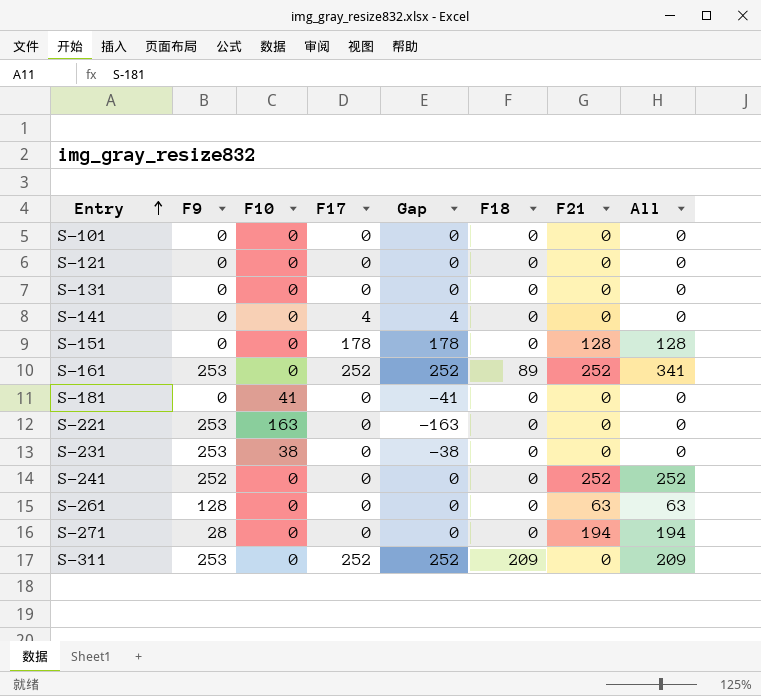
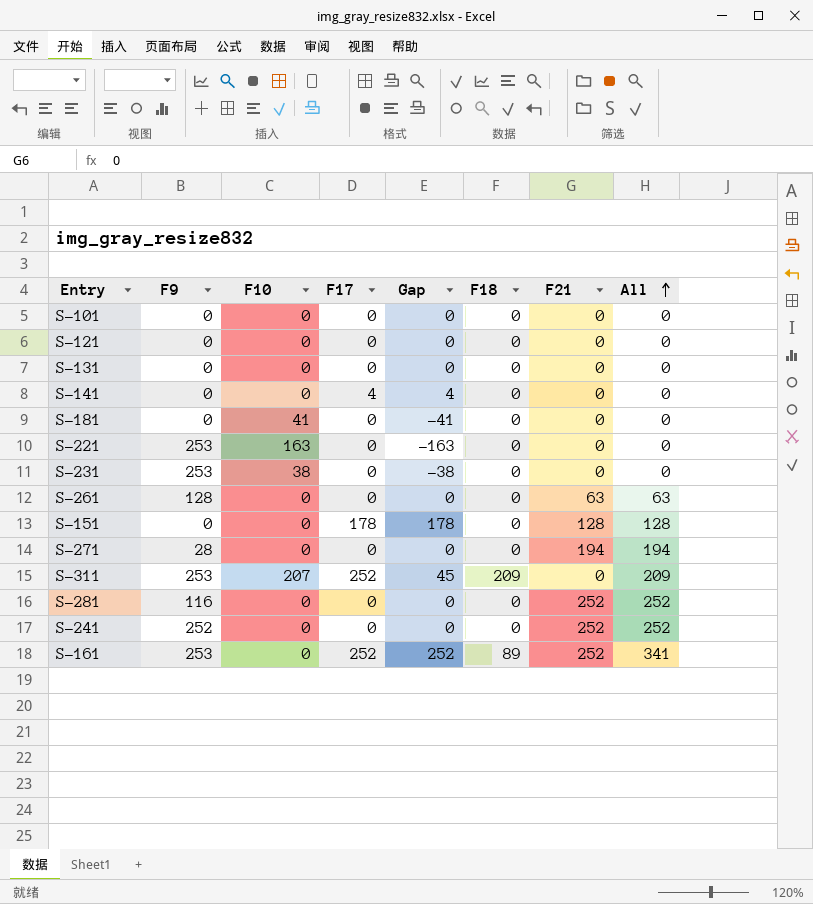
row order: Entry ascending -> All ascending
S-311 | F10: 0 -> 207
S-311 | Gap: 252 -> 45
row S-281: none -> 116 | 0 | 0 | 0 | 0 | 252 | 252

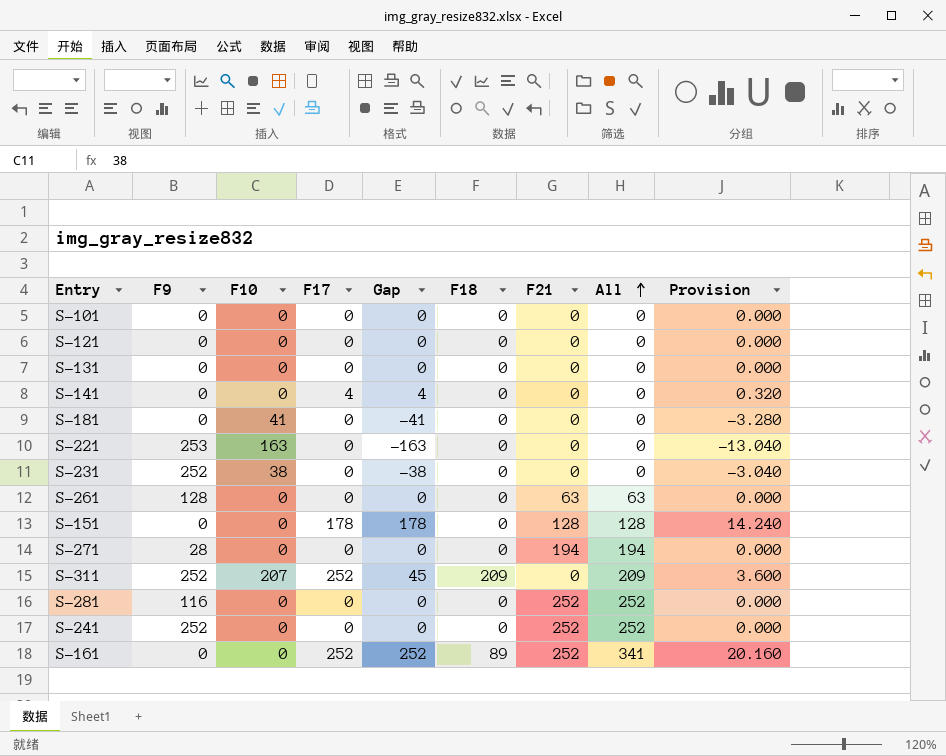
column Provision | formula: none -> [Gap] * 0.08
S-231 | F9: 253 -> 252
S-311 | F9: 253 -> 252
S-161 | F9: 253 -> 0

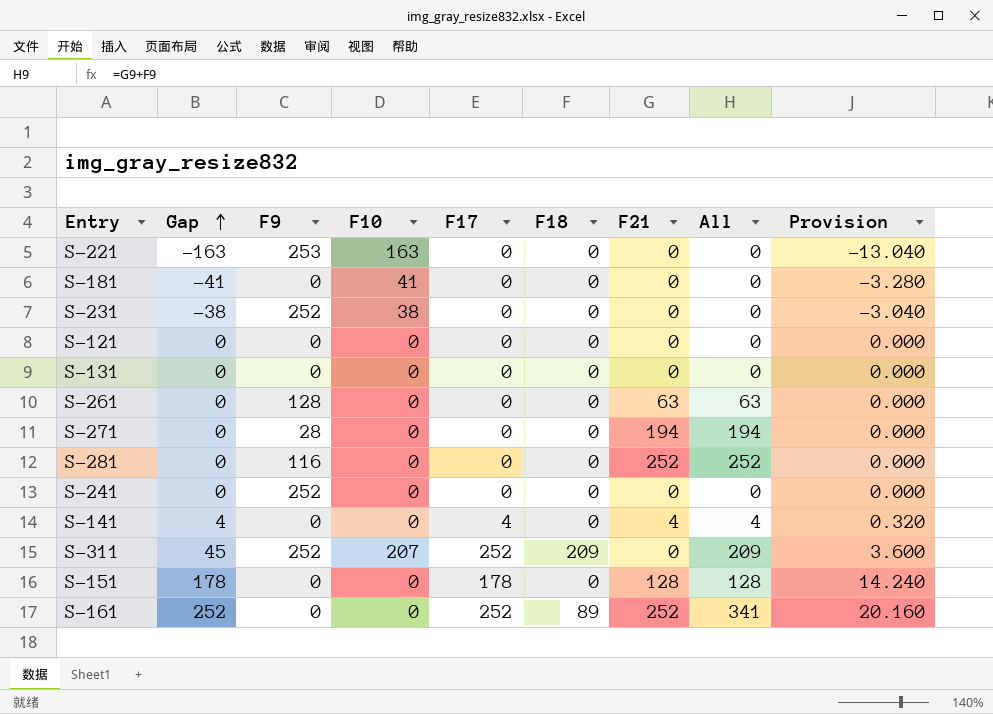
row order: All ascending -> Gap ascending
column Gap | position: 5 -> 2
row S-101: 0 | 0 | 0 | 0 | 0 | 0 | 0 | 0.000 -> none
S-241 | F21: 252 -> 0
S-241 | All: 252 -> 0
S-141 | F21: 0 -> 4
S-141 | All: 0 -> 4

